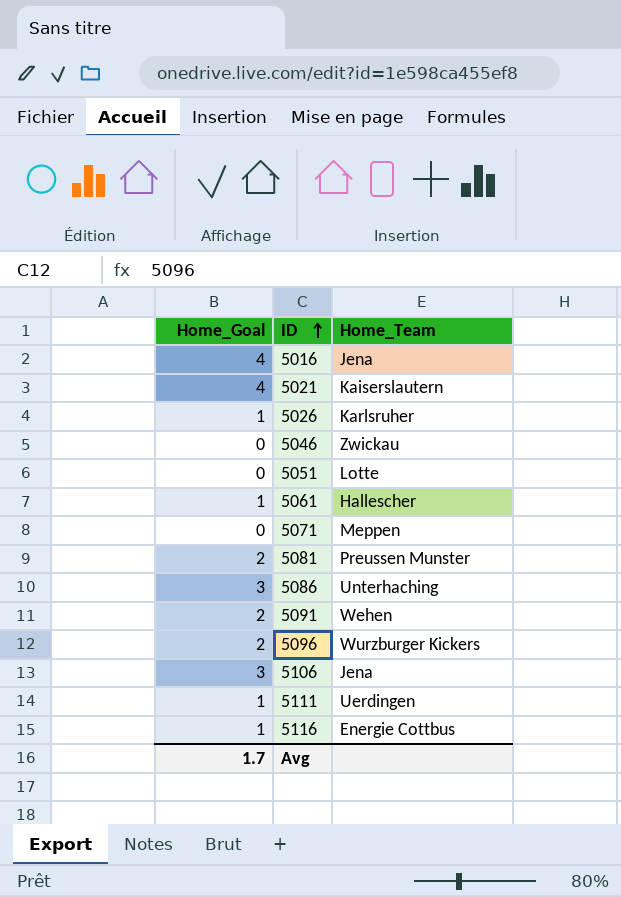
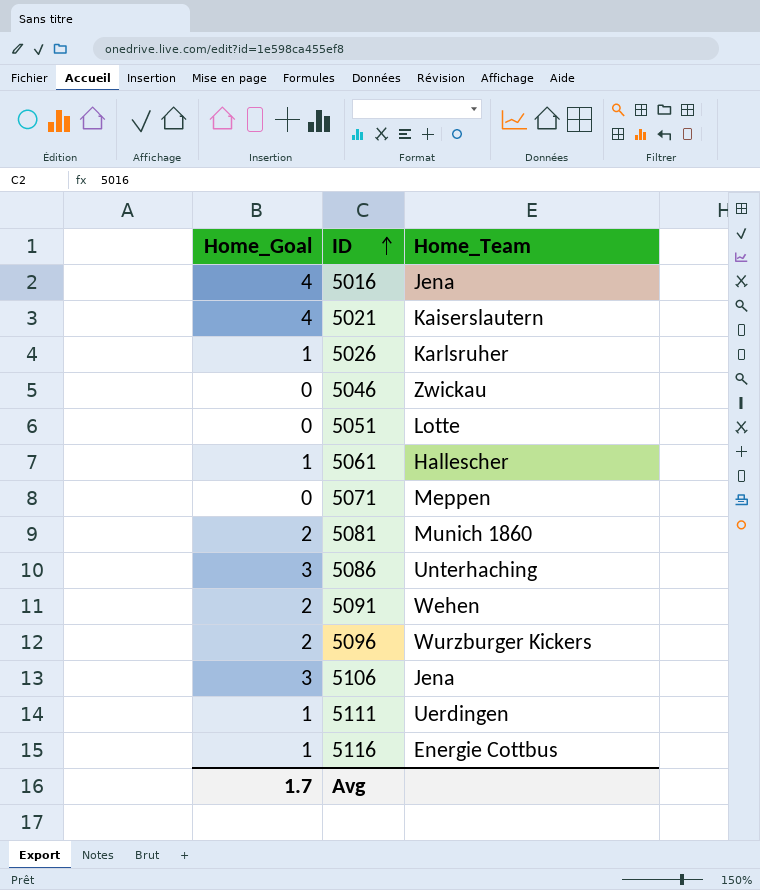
5081 | Home_Team: Preussen Munster -> Munich 1860

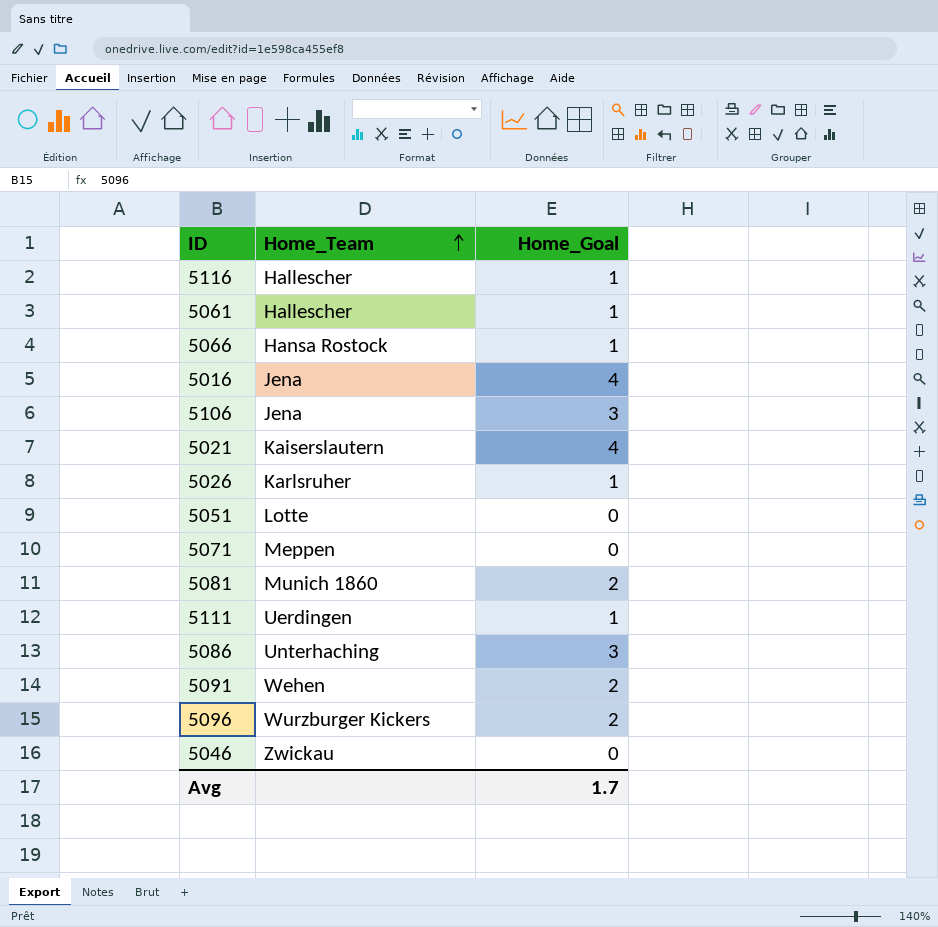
row order: ID ascending -> Home_Team ascending
column Home_Goal | position: 1 -> 3
5116 | Home_Team: Energie Cottbus -> Hallescher
row 5066: none -> Hansa Rostock | 1

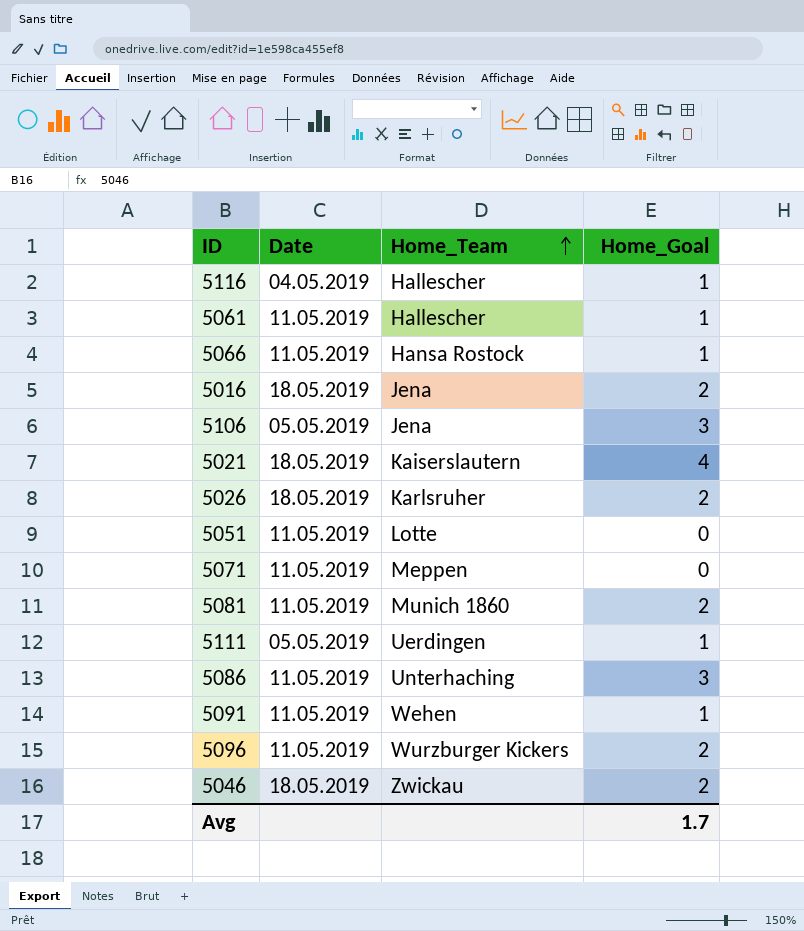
column Date | position: none -> 2
5016 | Home_Goal: 4 -> 2
5026 | Home_Goal: 1 -> 2
5091 | Home_Goal: 2 -> 1
5046 | Home_Goal: 0 -> 2

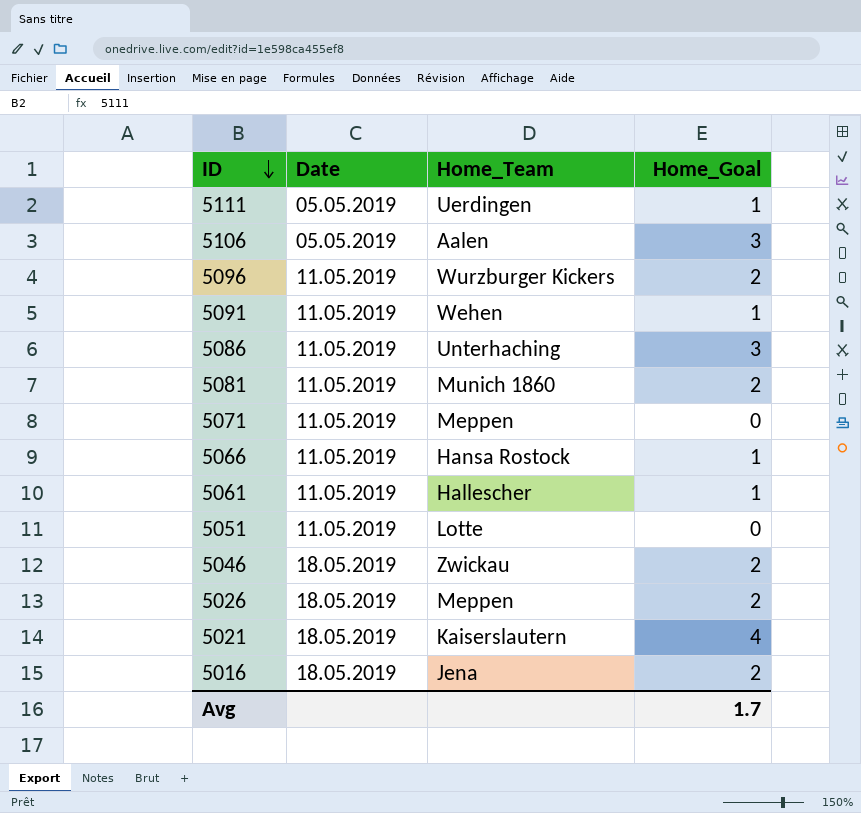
row order: Home_Team ascending -> ID descending
row 5116: 04.05.2019 | Hallescher | 1 -> none
5106 | Home_Team: Jena -> Aalen
5026 | Home_Team: Karlsruher -> Meppen

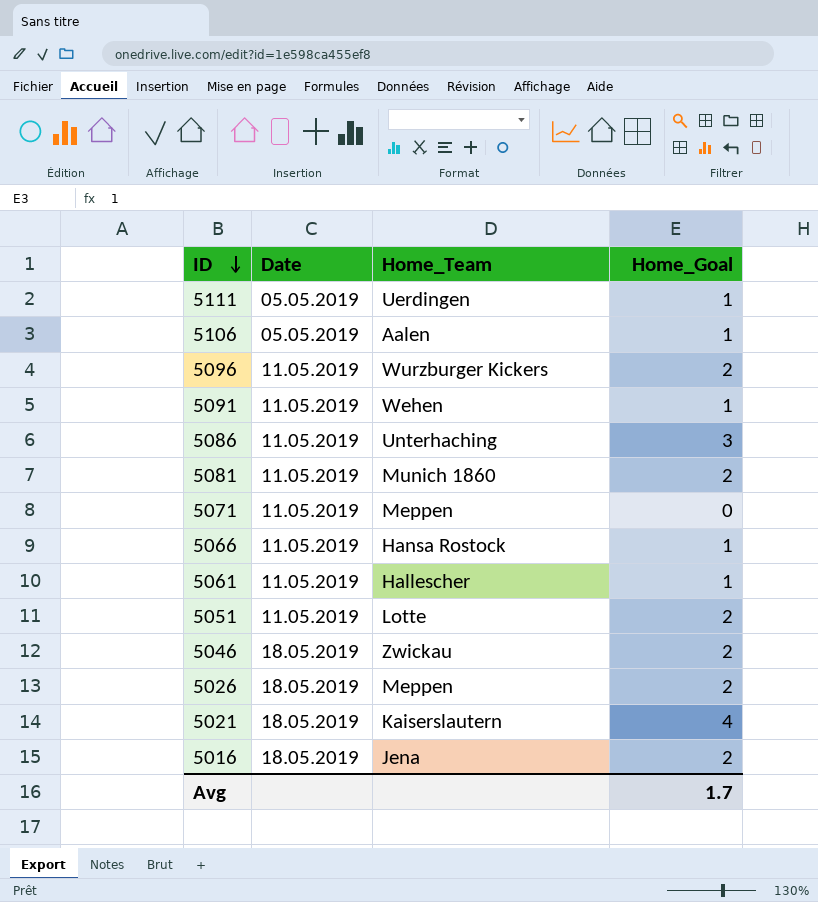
5106 | Home_Goal: 3 -> 1
5051 | Home_Goal: 0 -> 2

